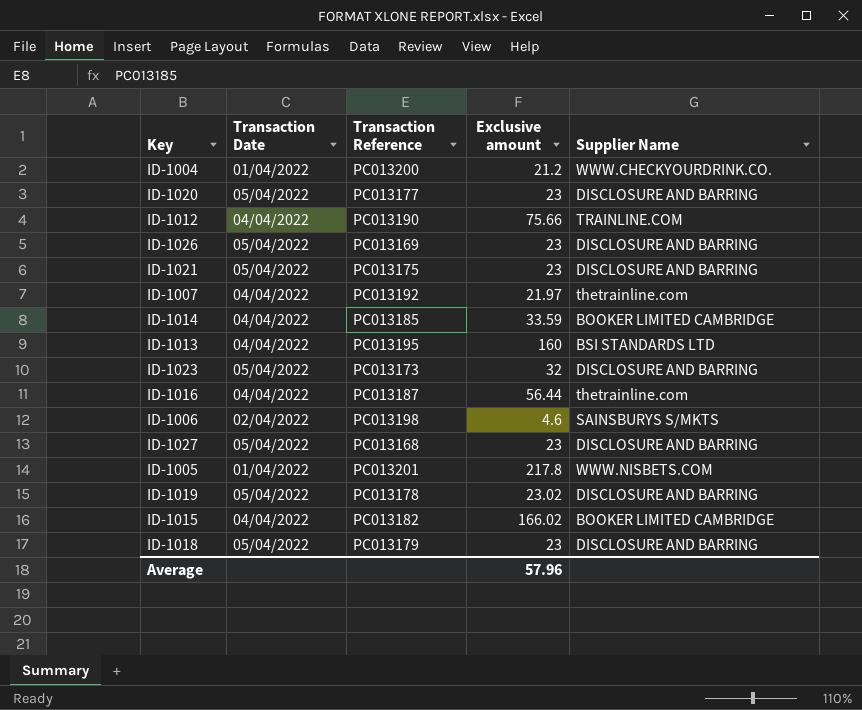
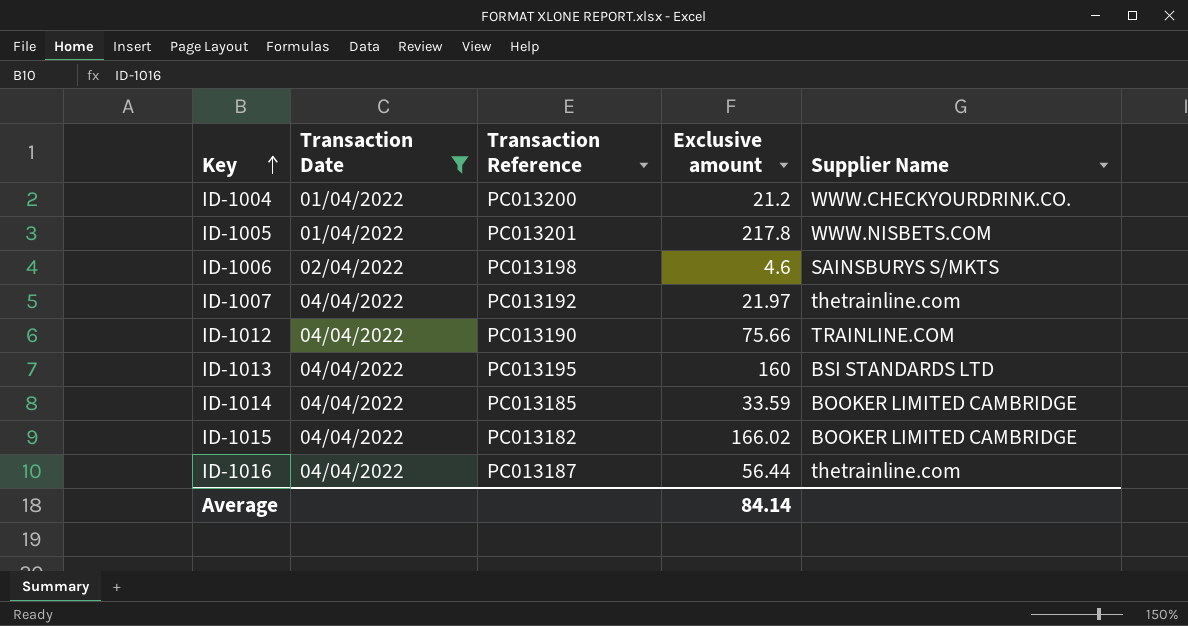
filter: none -> Transaction Date != 05/04/2022
row order: none -> Key ascending
Average | Exclusive amount: 57.96 -> 84.14

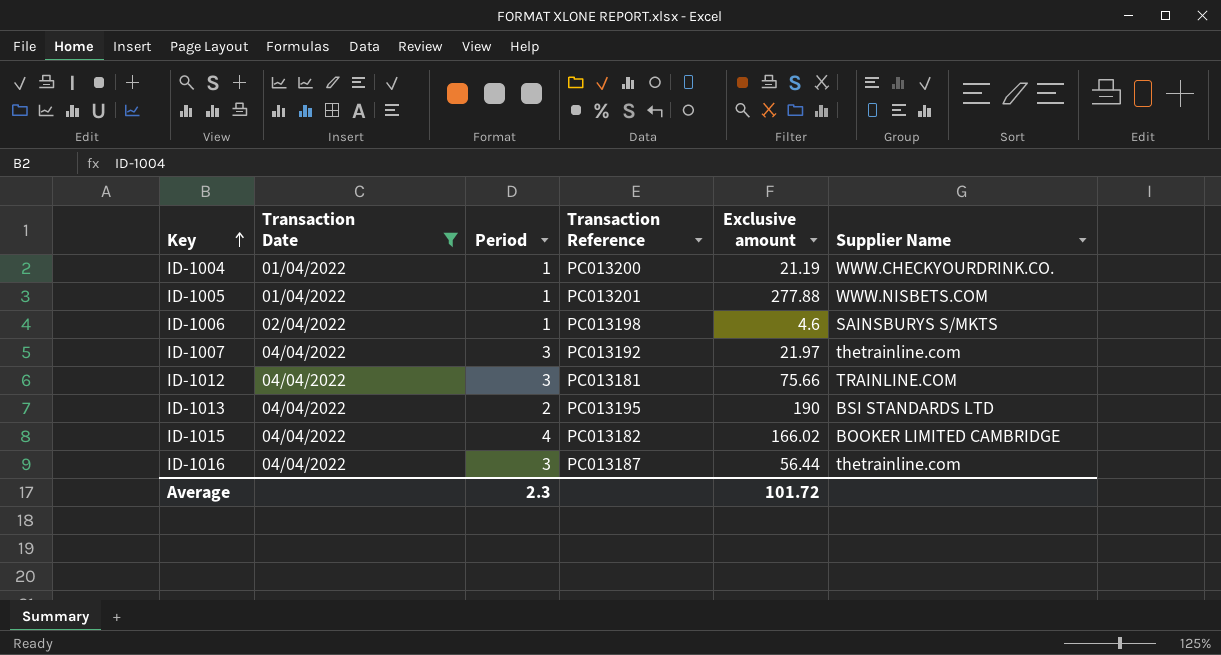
column Period | position: none -> 3
row ID-1014: 04/04/2022 | PC013185 | 33.59 | BOOKER LIMITED CAMBRIDGE -> none
ID-1004 | Exclusive amount: 21.2 -> 21.19
ID-1005 | Exclusive amount: 217.8 -> 277.88
ID-1012 | Transaction Reference: PC013190 -> PC013181
ID-1013 | Exclusive amount: 160 -> 190
Average | Exclusive amount: 84.14 -> 101.72

